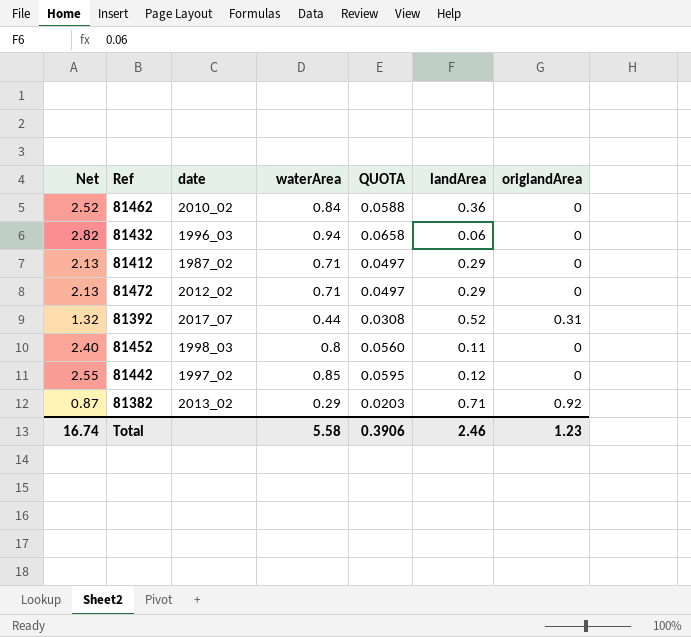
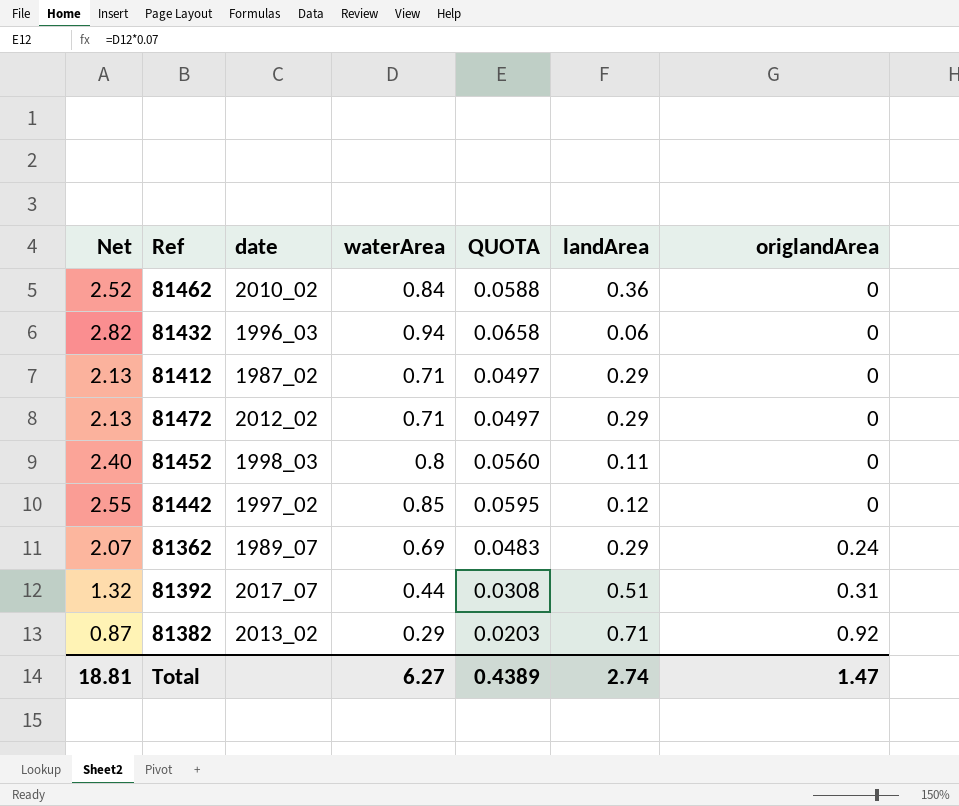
row order: none -> origlandArea ascending
row 81362: none -> 2.07 | 1989_07 | 0.69 | 0.0483 | 0.29 | 0.24
81392 | landArea: 0.52 -> 0.51
Total | Net: 16.74 -> 18.81
Total | waterArea: 5.58 -> 6.27
Total | QUOTA: 0.3906 -> 0.4389
Total | landArea: 2.46 -> 2.74
Total | origlandArea: 1.23 -> 1.47

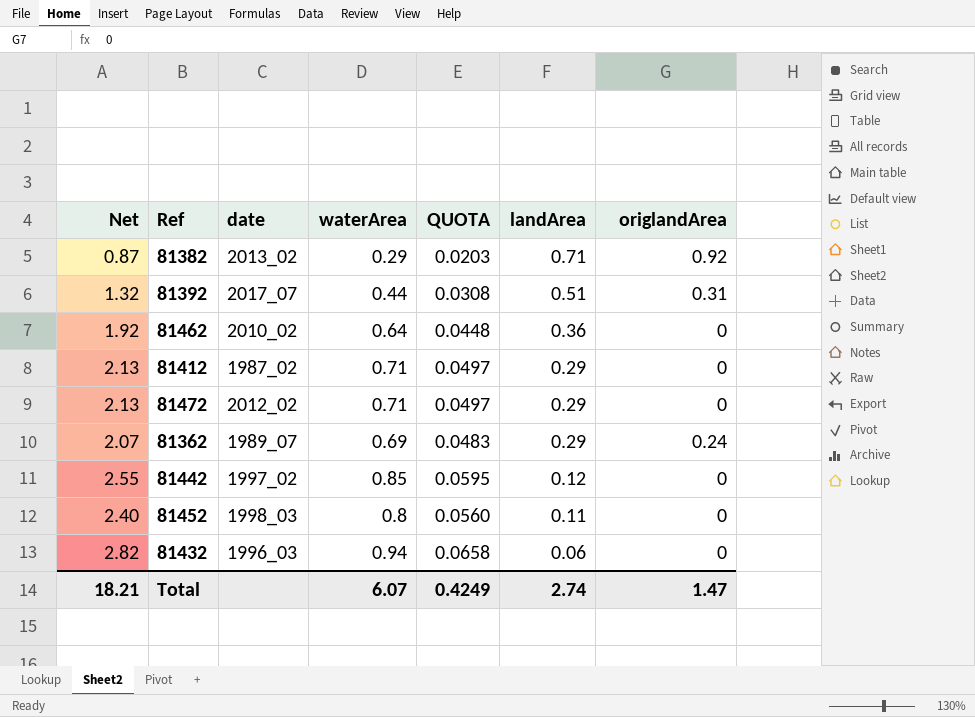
row order: origlandArea ascending -> landArea descending
81462 | Net: 2.52 -> 1.92
81462 | waterArea: 0.84 -> 0.64
81462 | QUOTA: 0.0588 -> 0.0448
Total | Net: 18.81 -> 18.21
Total | waterArea: 6.27 -> 6.07
Total | QUOTA: 0.4389 -> 0.4249

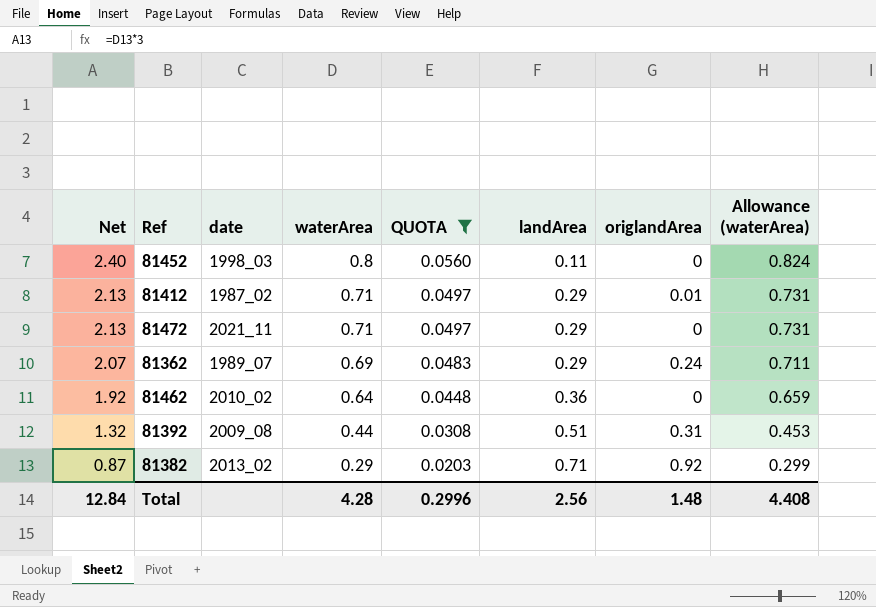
filter: none -> QUOTA <= 0.0560
row order: landArea descending -> Net descending
column Allowance (waterArea) | formula: none -> [waterArea] * 1.03
81412 | origlandArea: 0 -> 0.01
81472 | date: 2012_02 -> 2021_11
81392 | date: 2017_07 -> 2009_08
Total | Net: 18.21 -> 12.84
Total | waterArea: 6.07 -> 4.28
Total | QUOTA: 0.4249 -> 0.2996
Total | landArea: 2.74 -> 2.56
Total | origlandArea: 1.47 -> 1.48

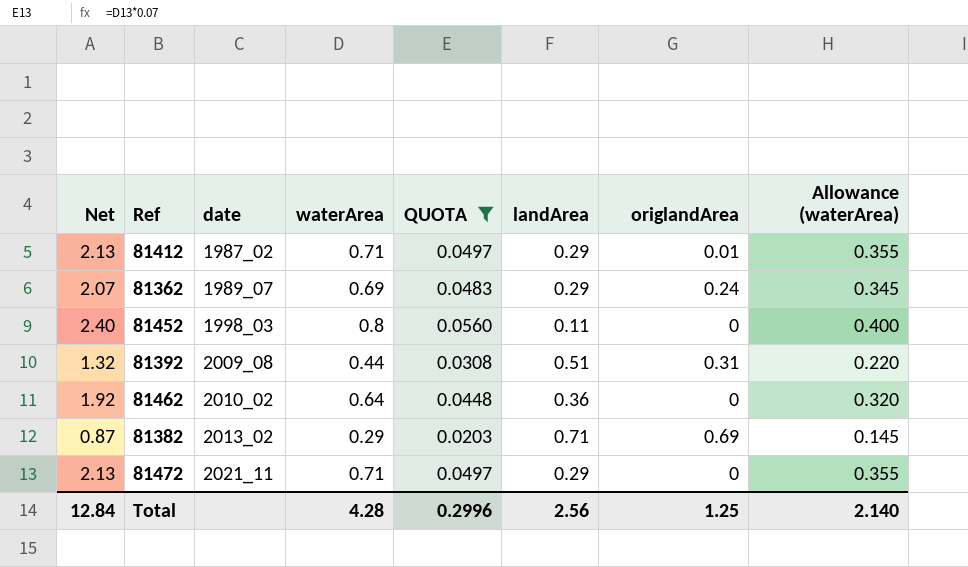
row order: Net descending -> date ascending
column Allowance (waterArea) | formula: [waterArea] * 1.03 -> [waterArea] * 0.5
81382 | origlandArea: 0.92 -> 0.69
Total | origlandArea: 1.48 -> 1.25
Total | Allowance (waterArea): 4.408 -> 2.140

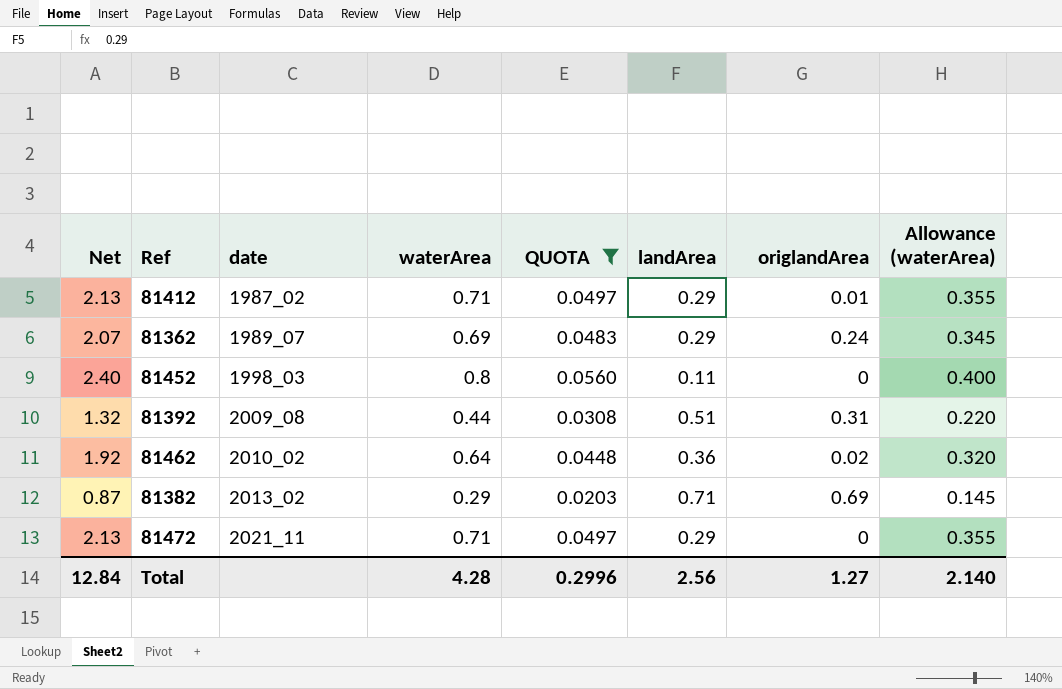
81462 | origlandArea: 0 -> 0.02
Total | origlandArea: 1.25 -> 1.27

